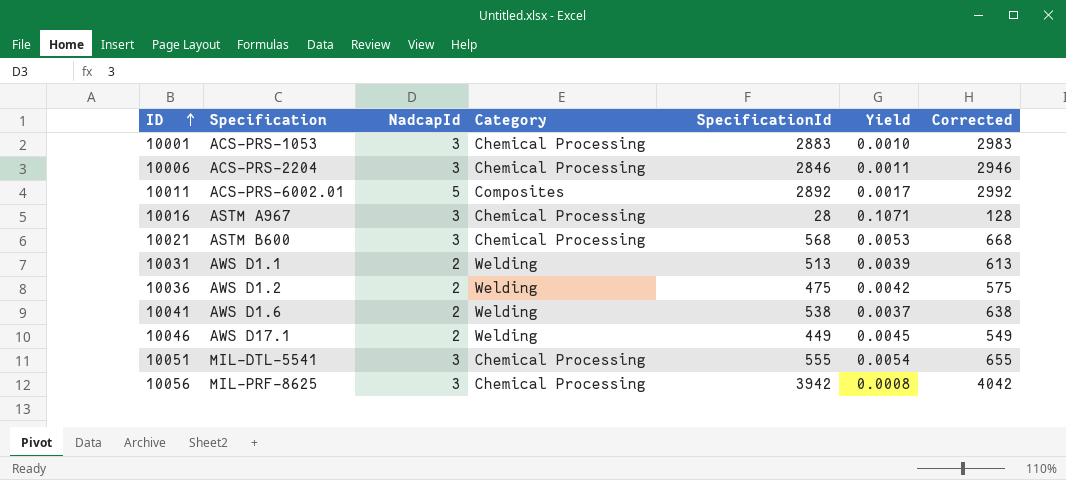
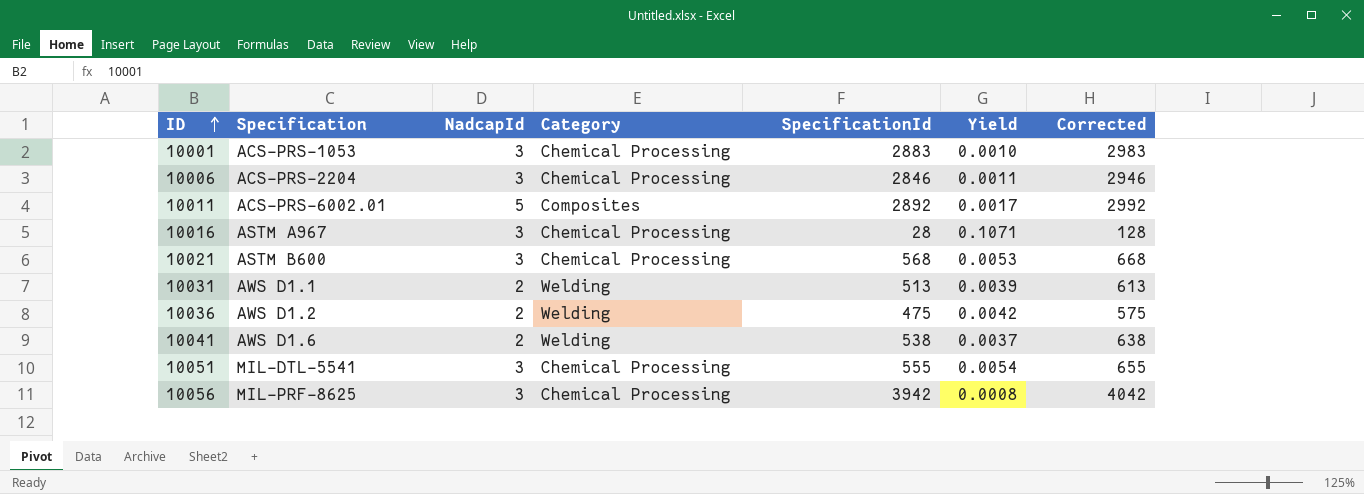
row 10046: AWS D17.1 | 2 | Welding | 449 | 0.0045 | 549 -> none

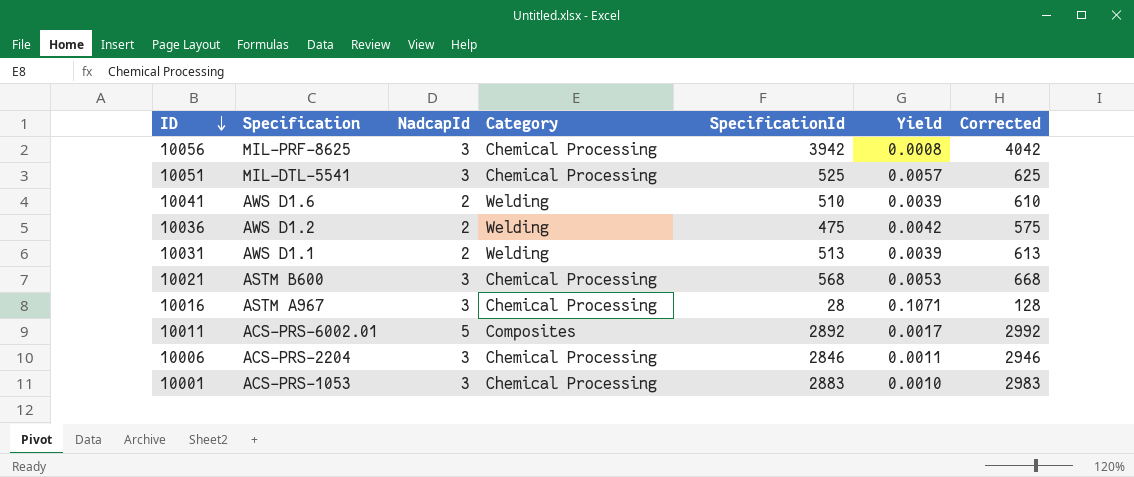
row order: ID ascending -> ID descending
10051 | SpecificationId: 555 -> 525
10051 | Yield: 0.0054 -> 0.0057
10051 | Corrected: 655 -> 625
10041 | SpecificationId: 538 -> 510
10041 | Yield: 0.0037 -> 0.0039
10041 | Corrected: 638 -> 610

